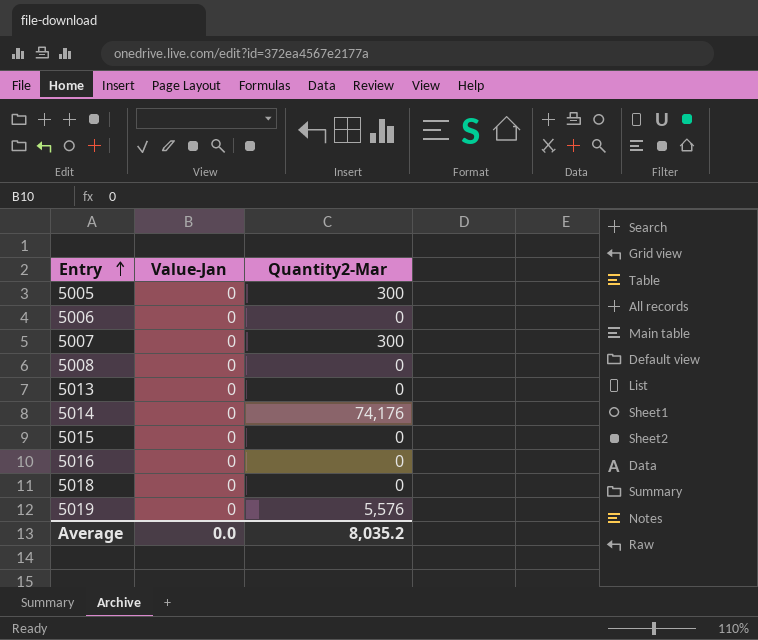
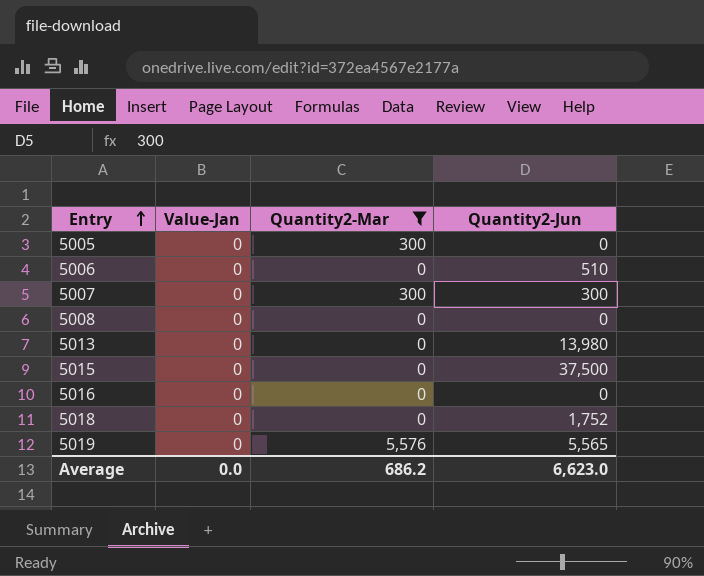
filter: none -> Quantity2-Mar != 74,176
column Quantity2-Jun | position: none -> 4
Average | Quantity2-Mar: 8,035.2 -> 686.2

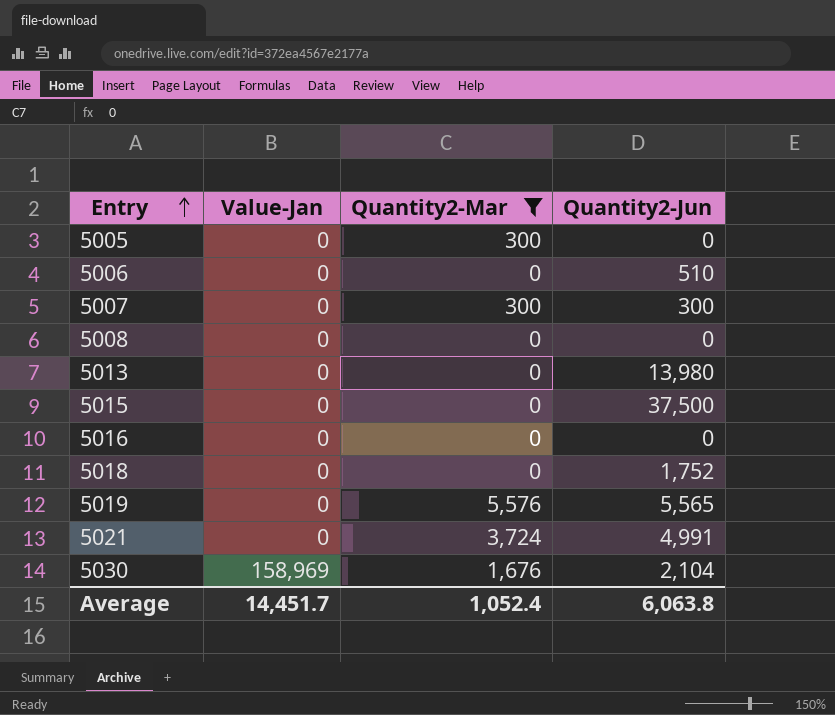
row 5021: none -> 0 | 3,724 | 4,991
row 5030: none -> 158,969 | 1,676 | 2,104
Average | Value-Jan: 0.0 -> 14,451.7
Average | Quantity2-Mar: 686.2 -> 1,052.4
Average | Quantity2-Jun: 6,623.0 -> 6,063.8

